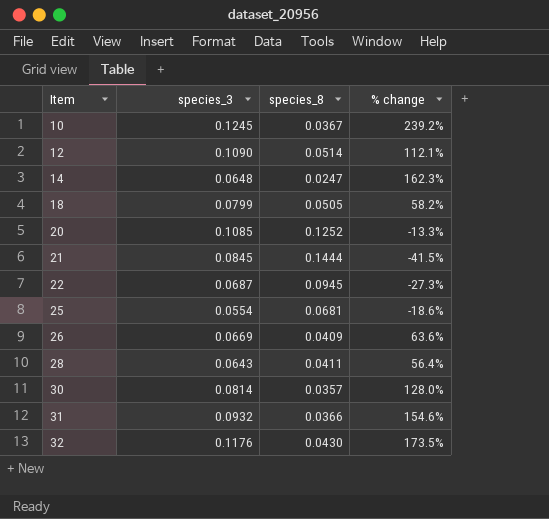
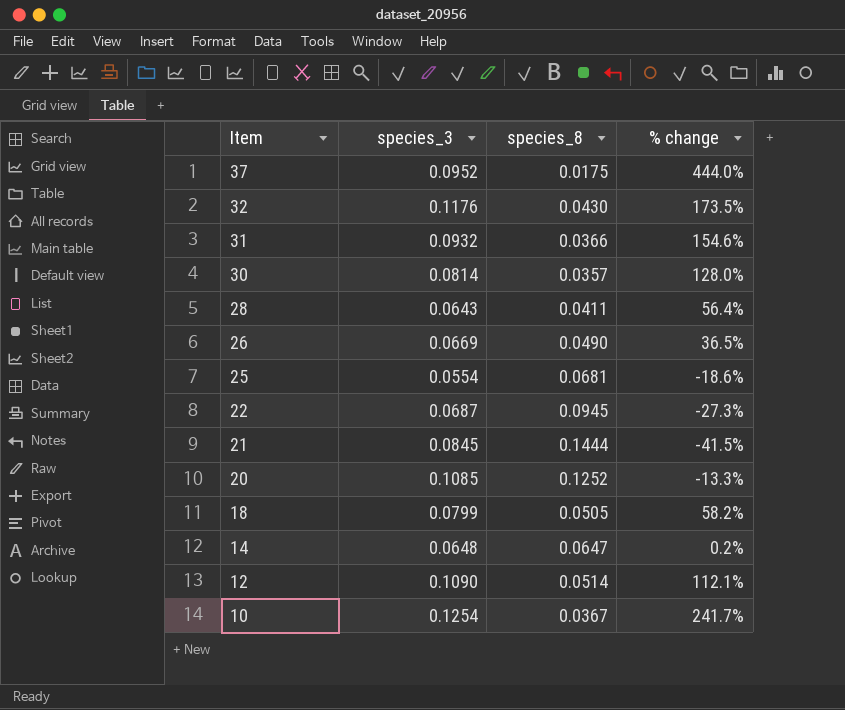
row order: Item ascending -> Item descending
row 37: none -> 0.0952 | 0.0175 | 444.0%
26 | species_8: 0.0409 -> 0.0490
26 | % change: 63.6% -> 36.5%
14 | species_8: 0.0247 -> 0.0647
14 | % change: 162.3% -> 0.2%
10 | species_3: 0.1245 -> 0.1254
10 | % change: 239.2% -> 241.7%

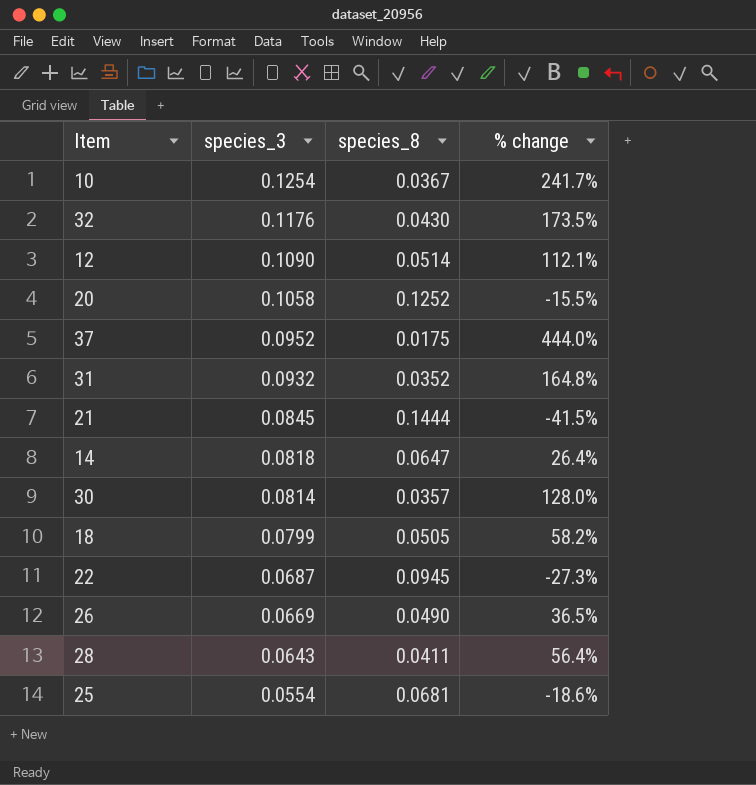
row order: Item descending -> species_3 descending
20 | species_3: 0.1085 -> 0.1058
20 | % change: -13.3% -> -15.5%
31 | species_8: 0.0366 -> 0.0352
31 | % change: 154.6% -> 164.8%
14 | species_3: 0.0648 -> 0.0818
14 | % change: 0.2% -> 26.4%

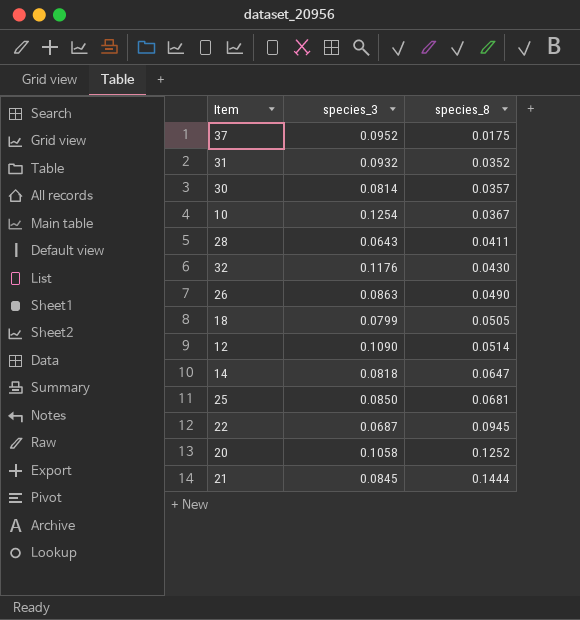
row order: species_3 descending -> species_8 ascending
column % change | formula: ([species_3] - [species_8]) / [species_8] -> none
26 | species_3: 0.0669 -> 0.0863
25 | species_3: 0.0554 -> 0.0850

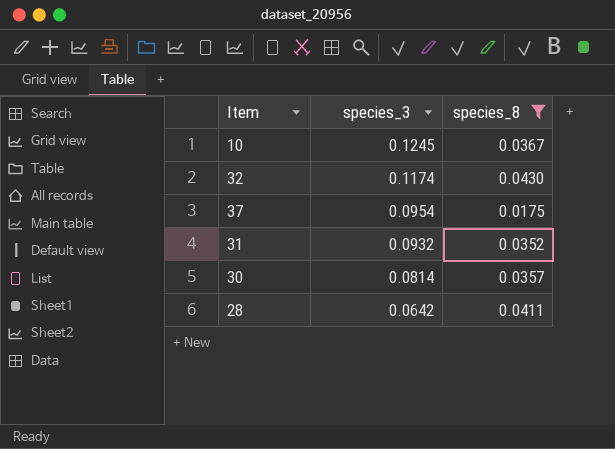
filter: none -> species_8 <= 0.0430
row order: species_8 ascending -> species_3 descending
10 | species_3: 0.1254 -> 0.1245
32 | species_3: 0.1176 -> 0.1174
37 | species_3: 0.0952 -> 0.0954
28 | species_3: 0.0643 -> 0.0642

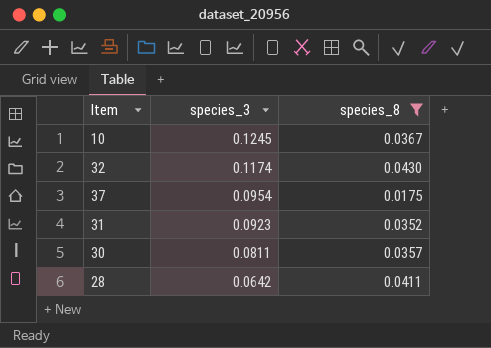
31 | species_3: 0.0932 -> 0.0923
30 | species_3: 0.0814 -> 0.0811

